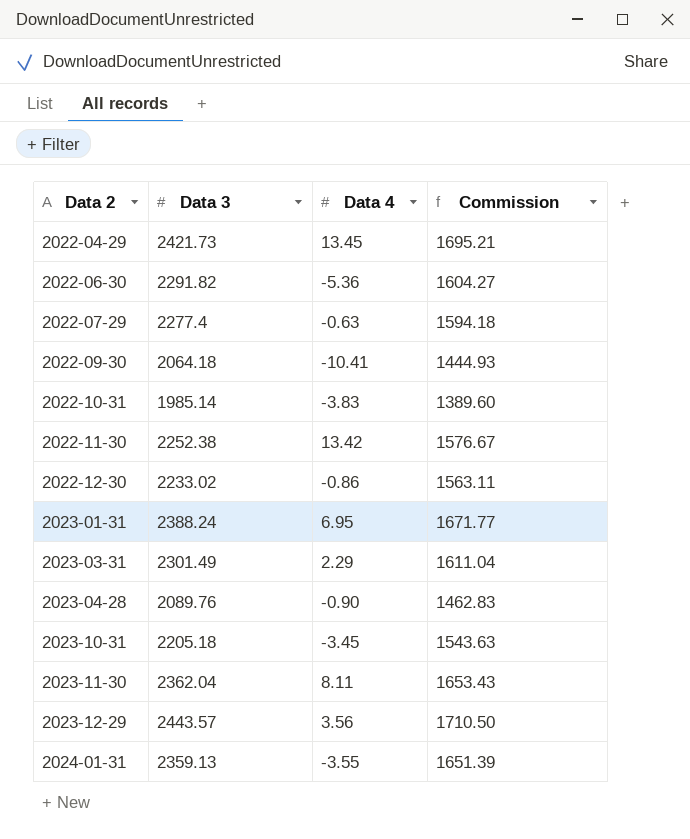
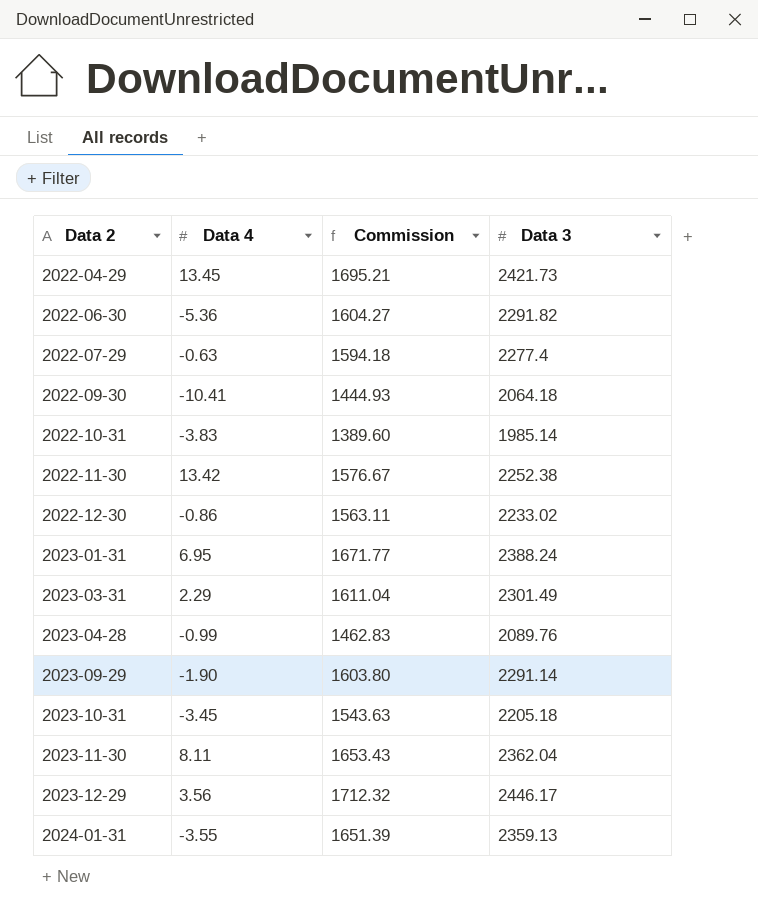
column Data 3 | position: 2 -> 4
2023-04-28 | Data 4: -0.90 -> -0.99
row 2023-09-29: none -> -1.90 | 1603.80 | 2291.14
2023-12-29 | Commission: 1710.50 -> 1712.32
2023-12-29 | Data 3: 2443.57 -> 2446.17

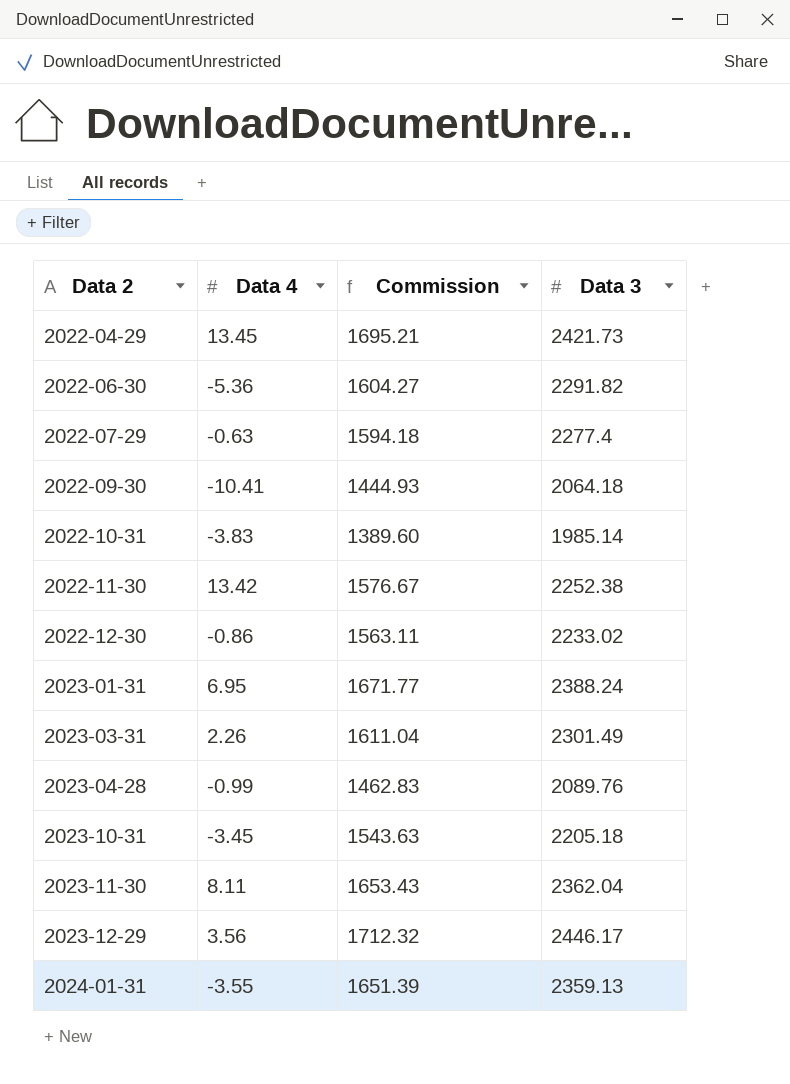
row 2023-09-29: -1.90 | 1603.80 | 2291.14 -> none
2023-03-31 | Data 4: 2.29 -> 2.26

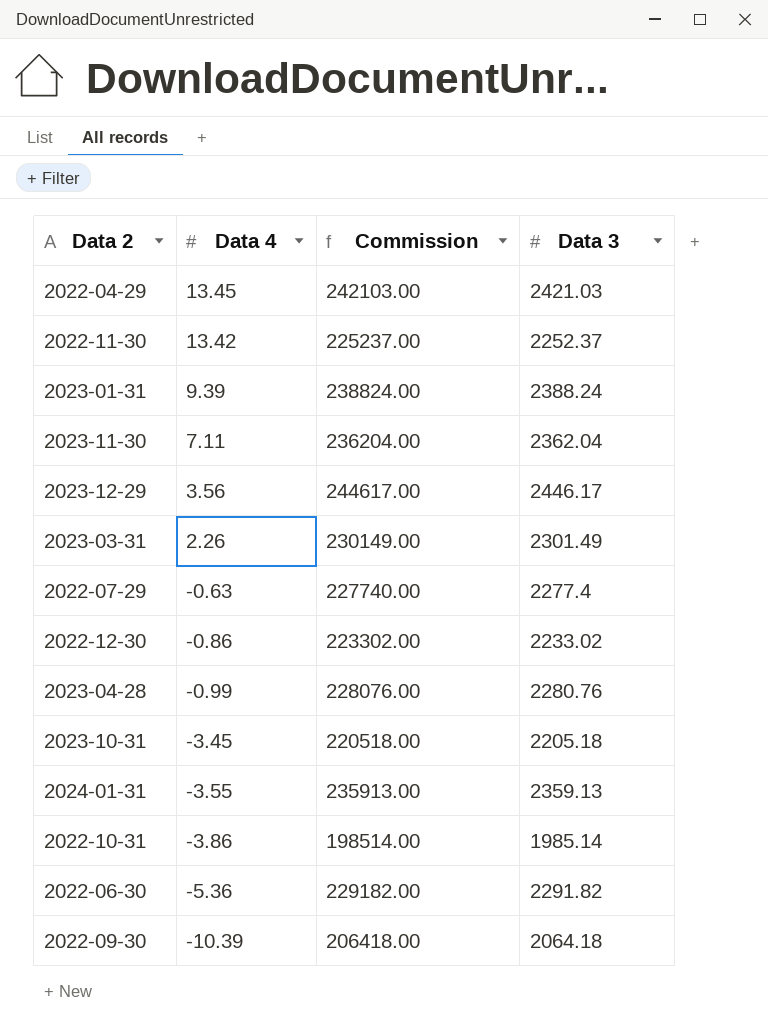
row order: Data 2 ascending -> Data 4 descending
column Commission | formula: [Data 3] * 0.7 -> [Data 3] * 100
2022-04-29 | Data 3: 2421.73 -> 2421.03
2022-11-30 | Data 3: 2252.38 -> 2252.37
2023-01-31 | Data 4: 6.95 -> 9.39
2023-11-30 | Data 4: 8.11 -> 7.11
2023-04-28 | Data 3: 2089.76 -> 2280.76
2022-10-31 | Data 4: -3.83 -> -3.86
2022-09-30 | Data 4: -10.41 -> -10.39

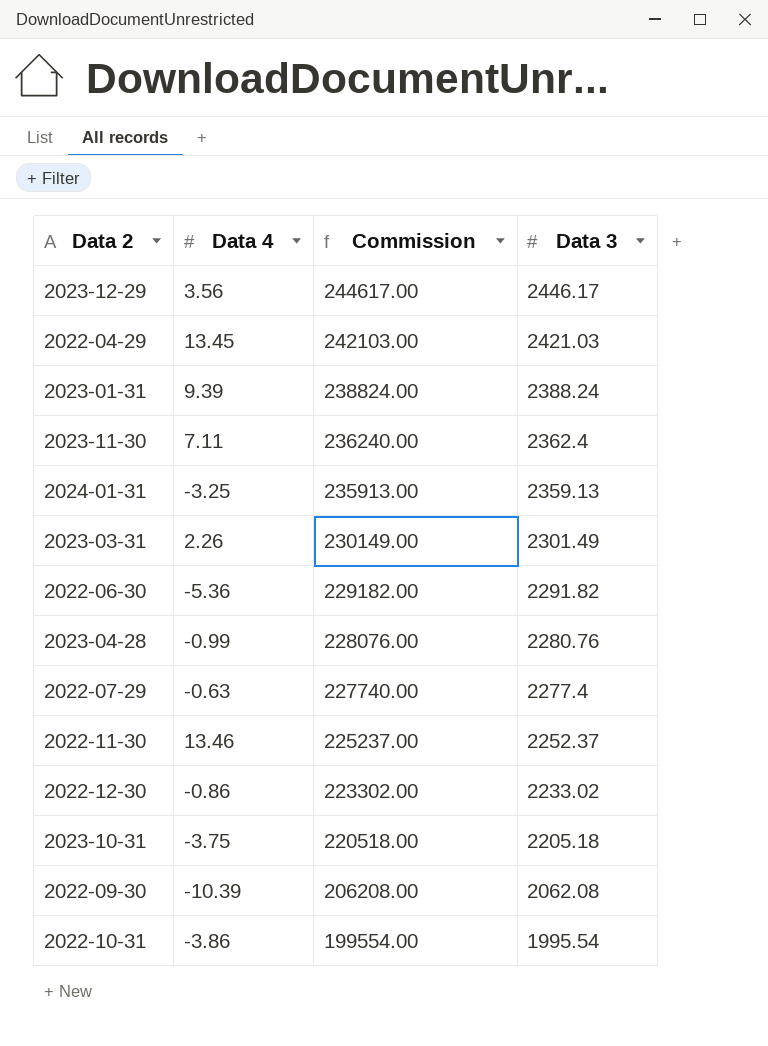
row order: Data 4 descending -> Commission descending
2023-11-30 | Commission: 236204.00 -> 236240.00
2023-11-30 | Data 3: 2362.04 -> 2362.4
2024-01-31 | Data 4: -3.55 -> -3.25
2022-11-30 | Data 4: 13.42 -> 13.46
2023-10-31 | Data 4: -3.45 -> -3.75
2022-09-30 | Commission: 206418.00 -> 206208.00
2022-09-30 | Data 3: 2064.18 -> 2062.08
2022-10-31 | Commission: 198514.00 -> 199554.00
2022-10-31 | Data 3: 1985.14 -> 1995.54

